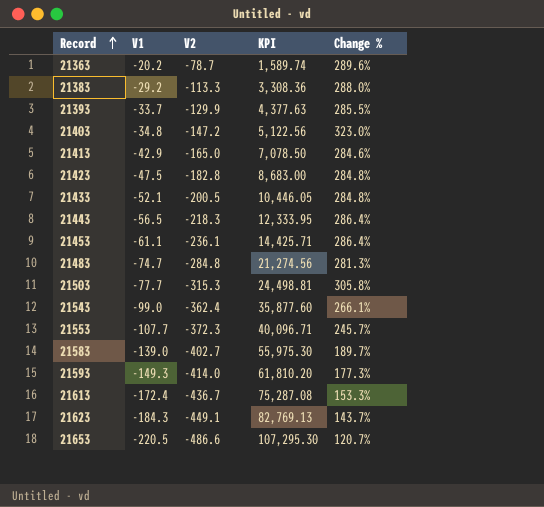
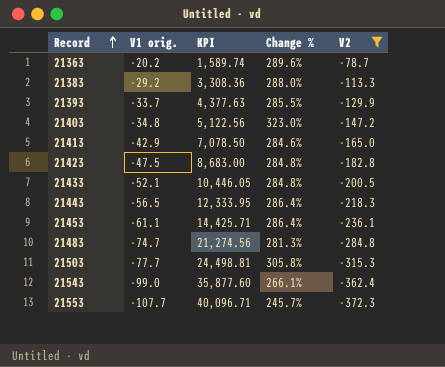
filter: none -> V2 >= -372.3
column name: V1 -> V1 orig.
column V2 | position: 3 -> 5

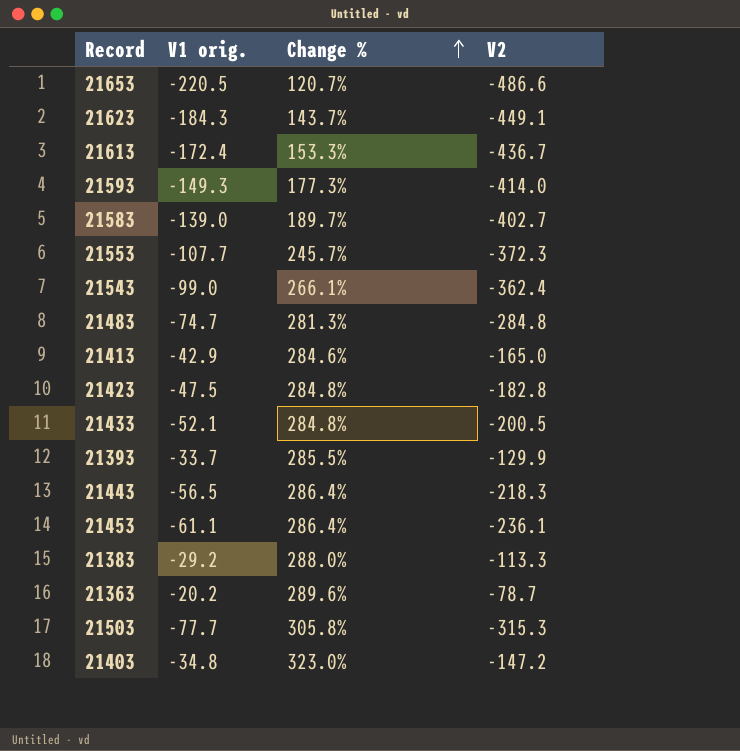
filter: V2 >= -372.3 -> none
row order: Record ascending -> Change % ascending
column KPI | formula: [V1 orig.] * [V2] -> none

